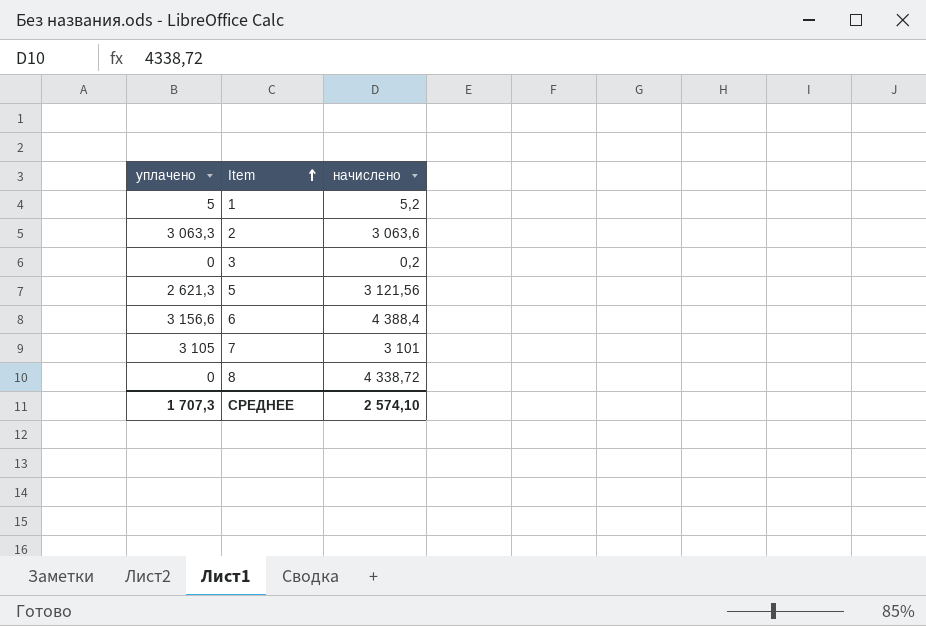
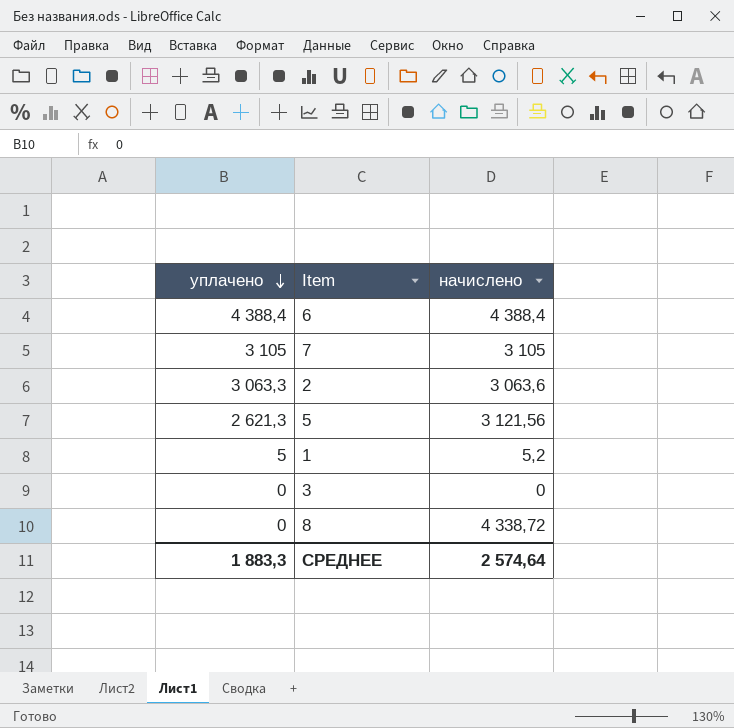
row order: Item ascending -> уплачено descending
6 | уплачено: 3 156,6 -> 4 388,4
7 | начислено: 3 101 -> 3 105
3 | начислено: 0,2 -> 0
СРЕДНЕЕ | уплачено: 1 707,3 -> 1 883,3
СРЕДНЕЕ | начислено: 2 574,10 -> 2 574,64

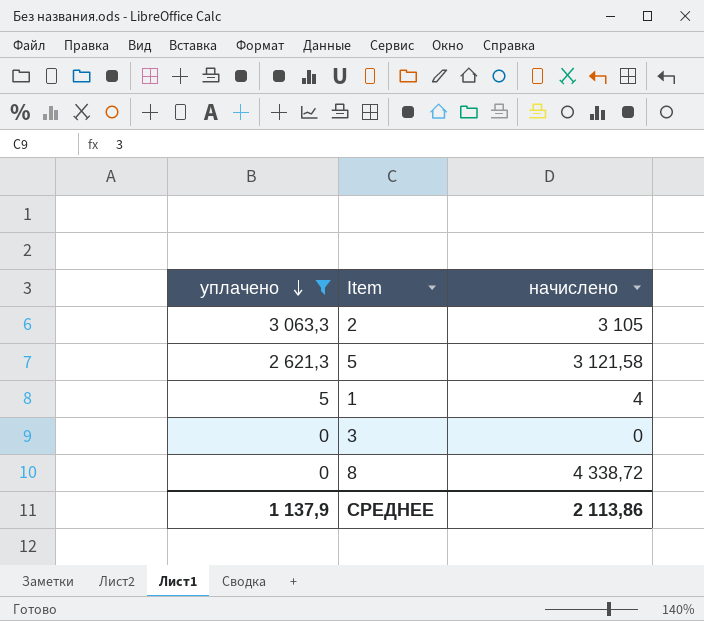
filter: none -> уплачено <= 3 063,3
2 | начислено: 3 063,6 -> 3 105
5 | начислено: 3 121,56 -> 3 121,58
1 | начислено: 5,2 -> 4
СРЕДНЕЕ | уплачено: 1 883,3 -> 1 137,9
СРЕДНЕЕ | начислено: 2 574,64 -> 2 113,86

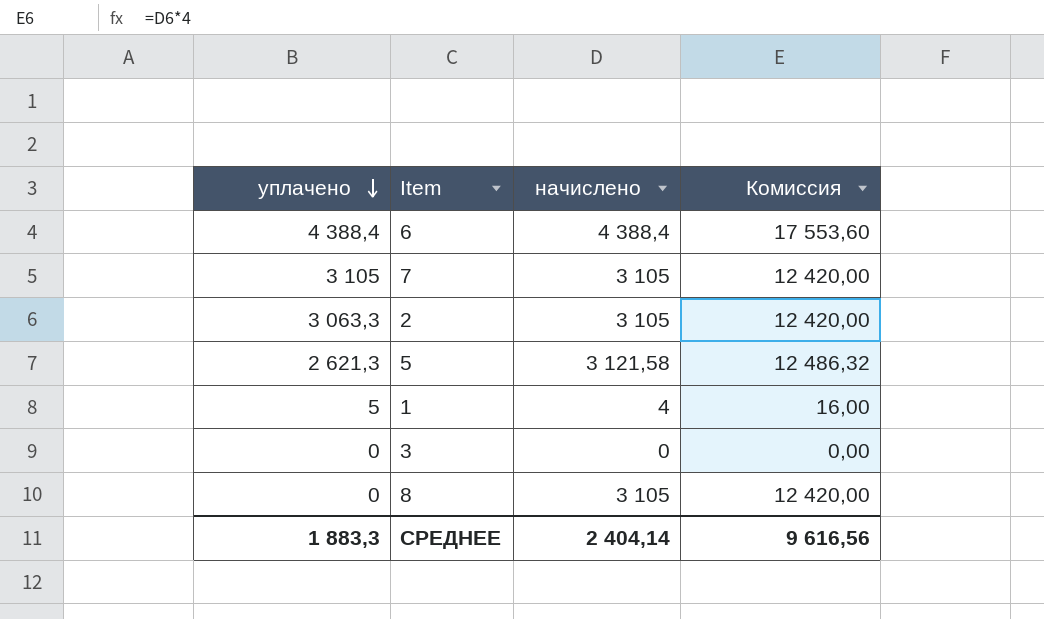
filter: уплачено <= 3 063,3 -> none
column Комиссия | formula: none -> [начислено] * 4
8 | начислено: 4 338,72 -> 3 105
СРЕДНЕЕ | уплачено: 1 137,9 -> 1 883,3
СРЕДНЕЕ | начислено: 2 113,86 -> 2 404,14

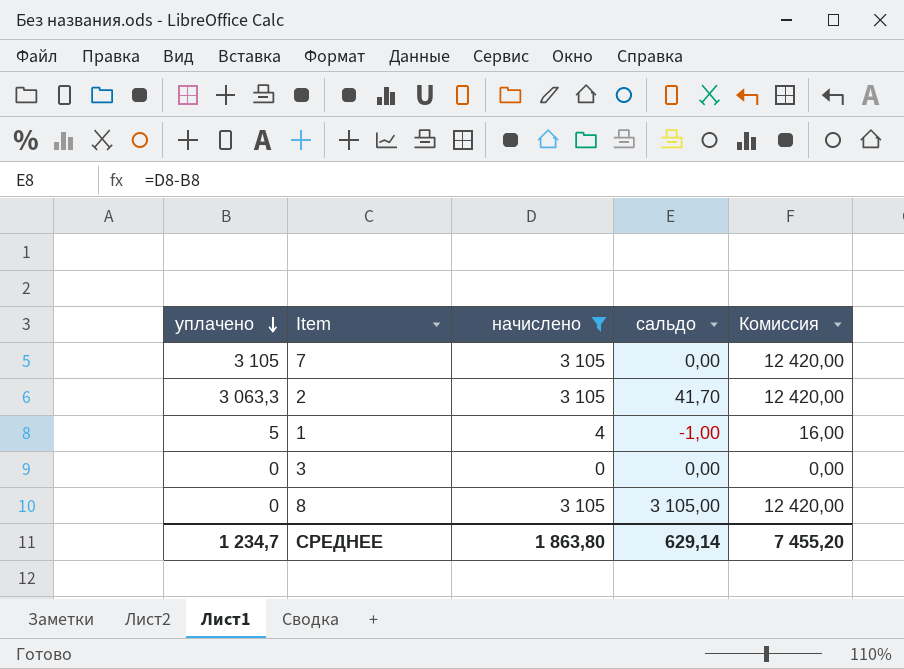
filter: none -> начислено <= 3 105
column сальдо | formula: none -> [начислено] - [уплачено]
СРЕДНЕЕ | уплачено: 1 883,3 -> 1 234,7
СРЕДНЕЕ | начислено: 2 404,14 -> 1 863,80
СРЕДНЕЕ | Комиссия: 9 616,56 -> 7 455,20

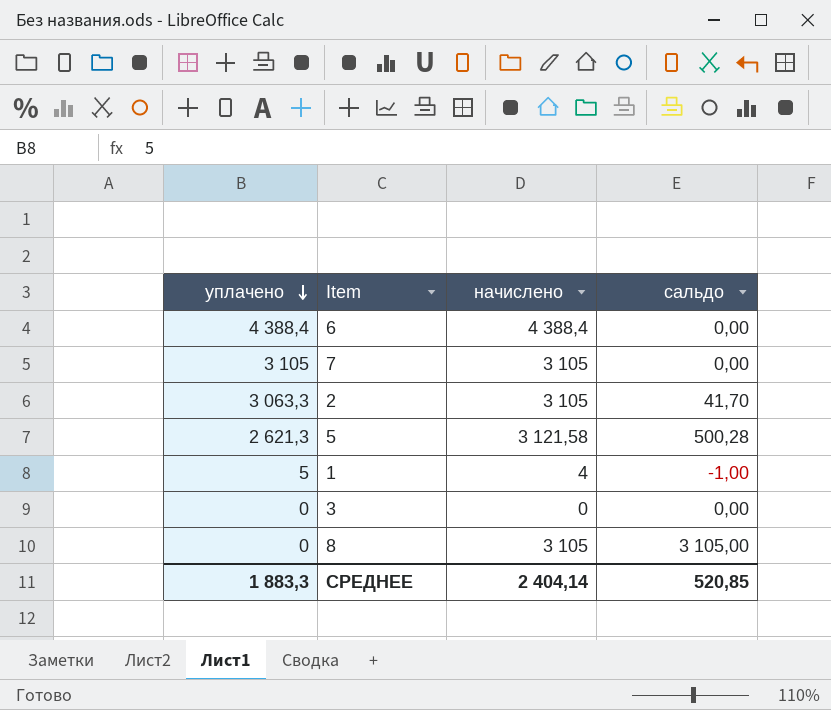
filter: начислено <= 3 105 -> none
column Комиссия | formula: [начислено] * 4 -> none
СРЕДНЕЕ | уплачено: 1 234,7 -> 1 883,3
СРЕДНЕЕ | начислено: 1 863,80 -> 2 404,14
СРЕДНЕЕ | сальдо: 629,14 -> 520,85

